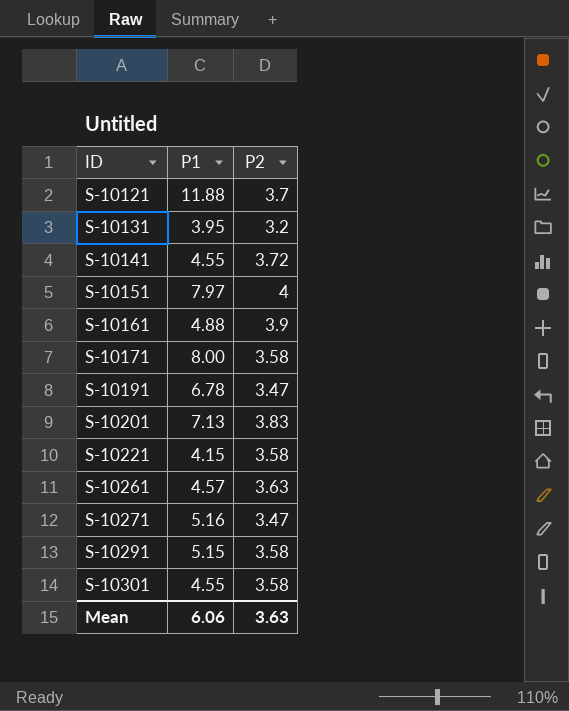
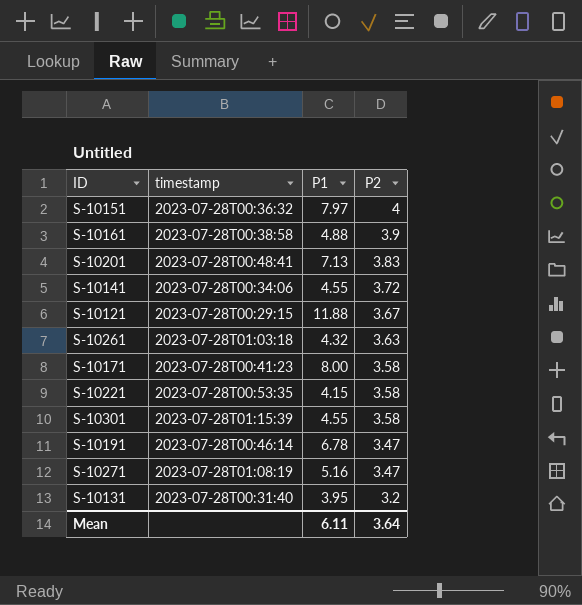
row order: ID ascending -> P2 descending
column timestamp | position: none -> 2
row S-10291: 5.15 | 3.58 -> none
S-10121 | P2: 3.7 -> 3.67
S-10261 | P1: 4.57 -> 4.32
Mean | P1: 6.06 -> 6.11
Mean | P2: 3.63 -> 3.64

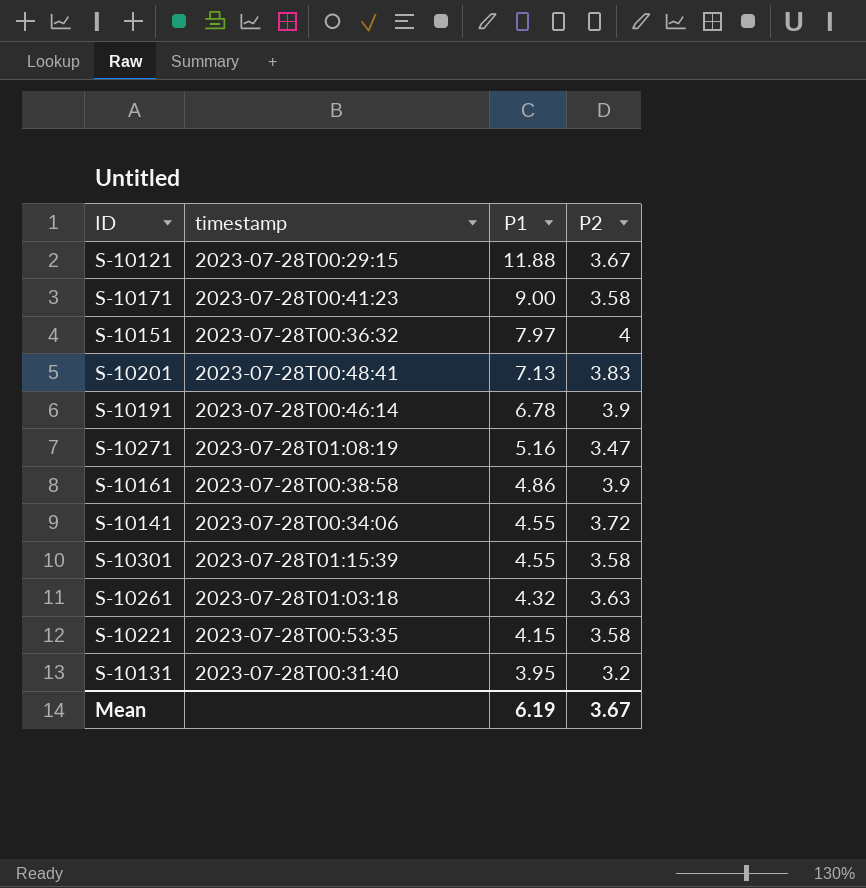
row order: P2 descending -> P1 descending
S-10171 | P1: 8.00 -> 9.00
S-10191 | P2: 3.47 -> 3.9
S-10161 | P1: 4.88 -> 4.86
Mean | P1: 6.11 -> 6.19
Mean | P2: 3.64 -> 3.67

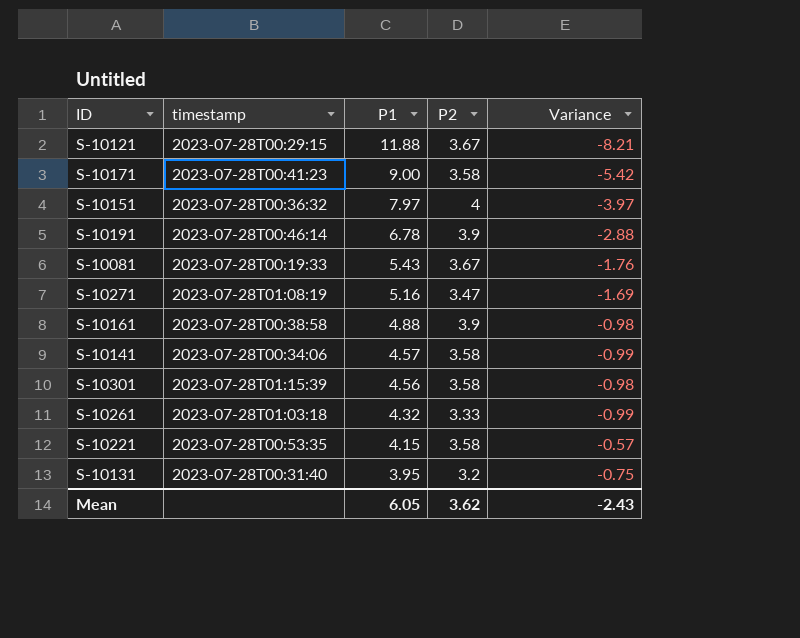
column Variance | formula: none -> [P2] - [P1]
row S-10201: 2023-07-28T00:48:41 | 7.13 | 3.83 -> none
row S-10081: none -> 2023-07-28T00:19:33 | 5.43 | 3.67 | -1.76
S-10161 | P1: 4.86 -> 4.88
S-10141 | P1: 4.55 -> 4.57
S-10141 | P2: 3.72 -> 3.58
S-10301 | P1: 4.55 -> 4.56
S-10261 | P2: 3.63 -> 3.33
Mean | P1: 6.19 -> 6.05
Mean | P2: 3.67 -> 3.62

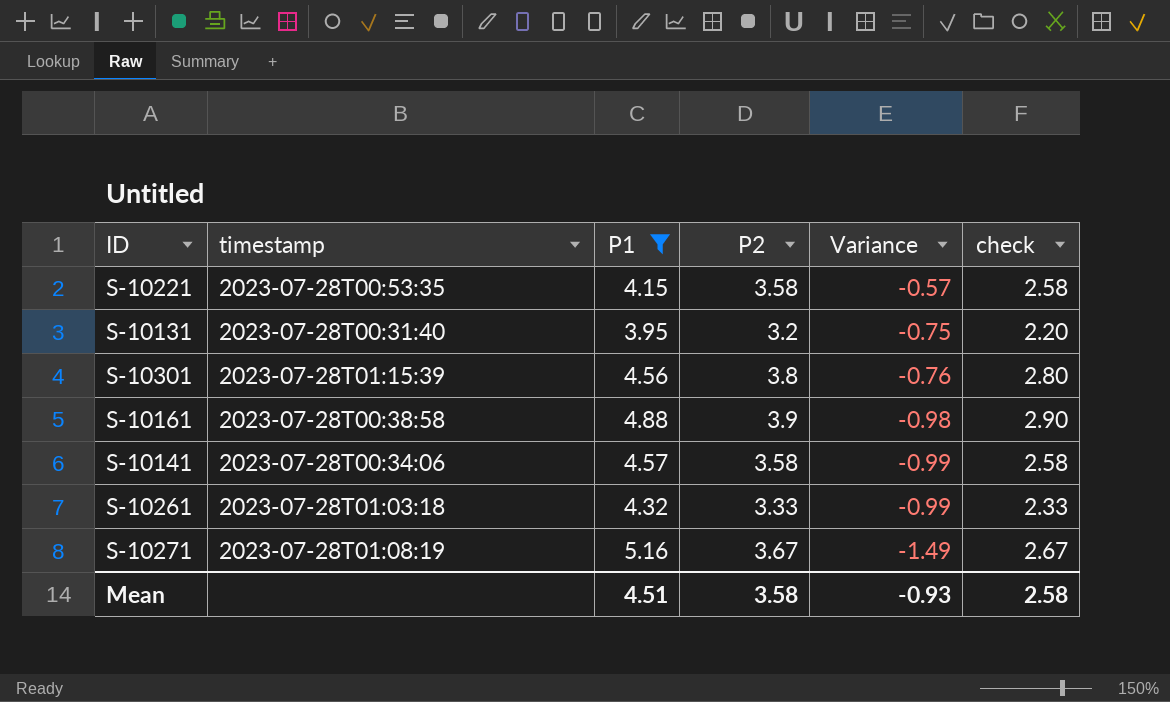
filter: none -> P1 <= 5.16
row order: P1 descending -> Variance descending
column check | formula: none -> [P2] - 1
S-10301 | P2: 3.58 -> 3.8
S-10301 | Variance: -0.98 -> -0.76
S-10271 | P2: 3.47 -> 3.67
S-10271 | Variance: -1.69 -> -1.49
Mean | P1: 6.05 -> 4.51
Mean | P2: 3.62 -> 3.58
Mean | Variance: -2.43 -> -0.93

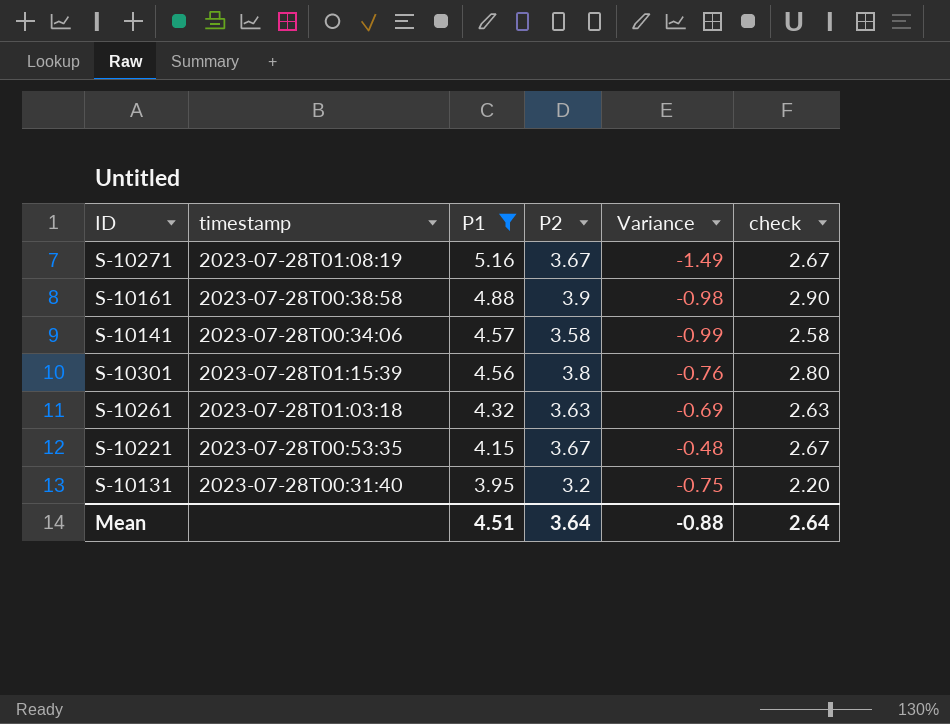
row order: Variance descending -> P1 descending
S-10261 | P2: 3.33 -> 3.63
S-10261 | Variance: -0.99 -> -0.69
S-10261 | check: 2.33 -> 2.63
S-10221 | P2: 3.58 -> 3.67
S-10221 | Variance: -0.57 -> -0.48
S-10221 | check: 2.58 -> 2.67
Mean | P2: 3.58 -> 3.64
Mean | Variance: -0.93 -> -0.88
Mean | check: 2.58 -> 2.64

